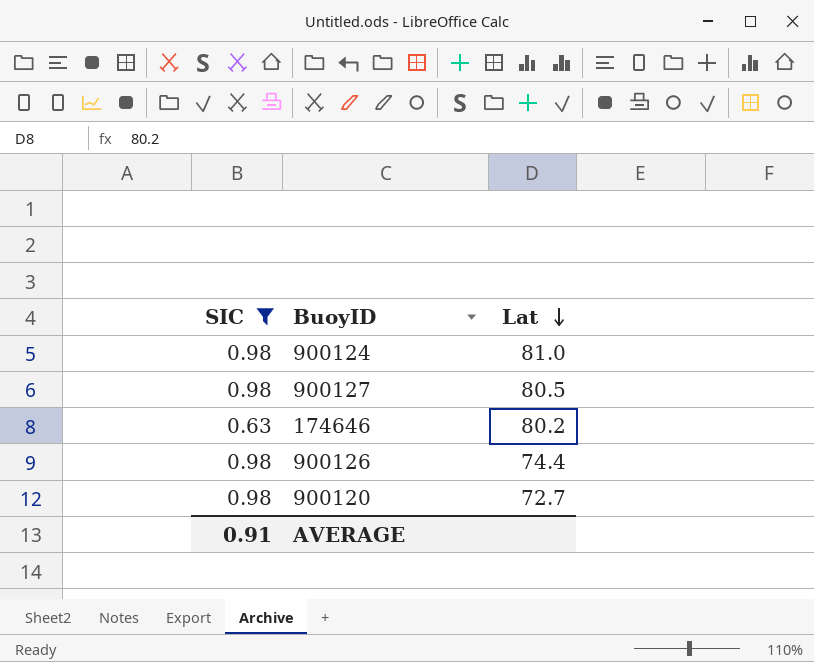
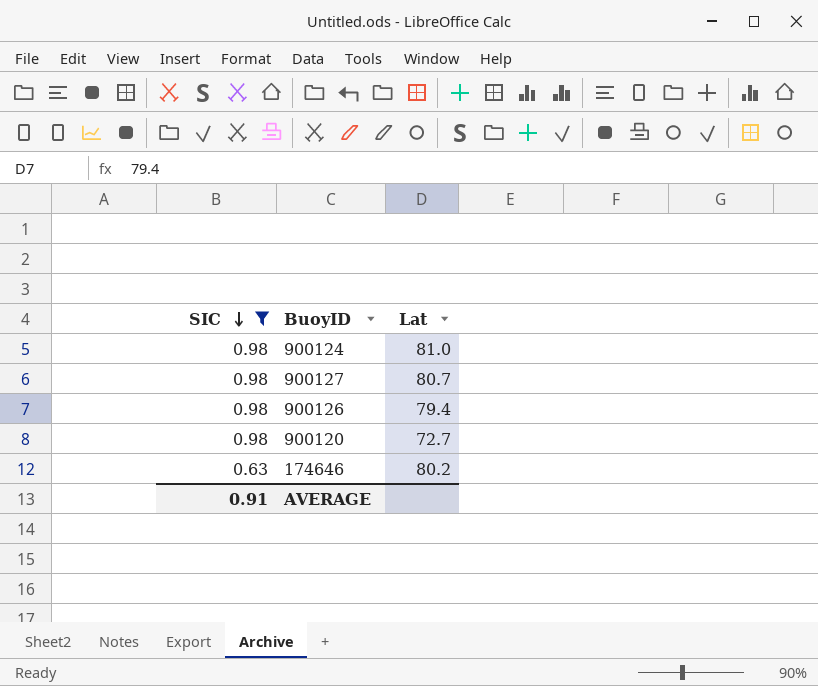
row order: Lat descending -> SIC descending
900127 | Lat: 80.5 -> 80.7
900126 | Lat: 74.4 -> 79.4

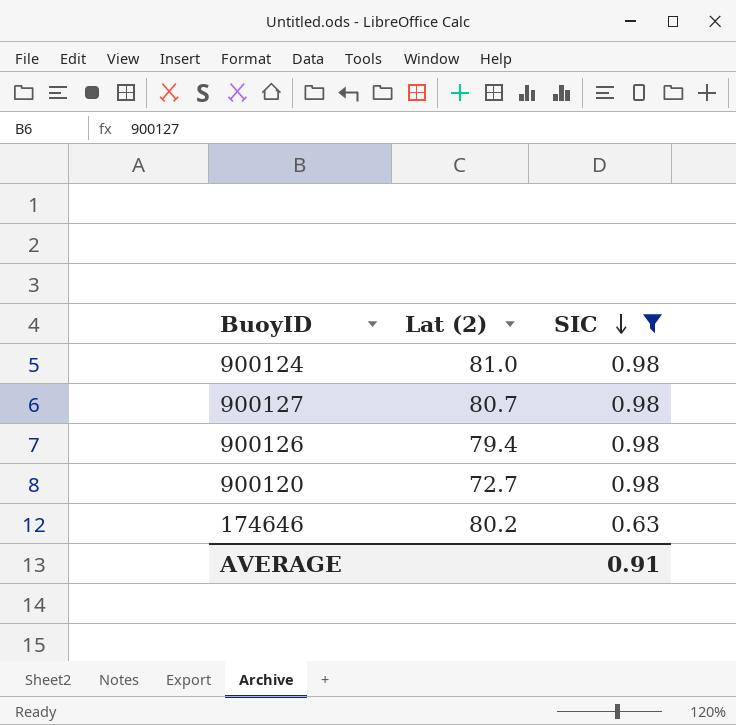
column name: Lat -> Lat (2)
column SIC | position: 1 -> 3

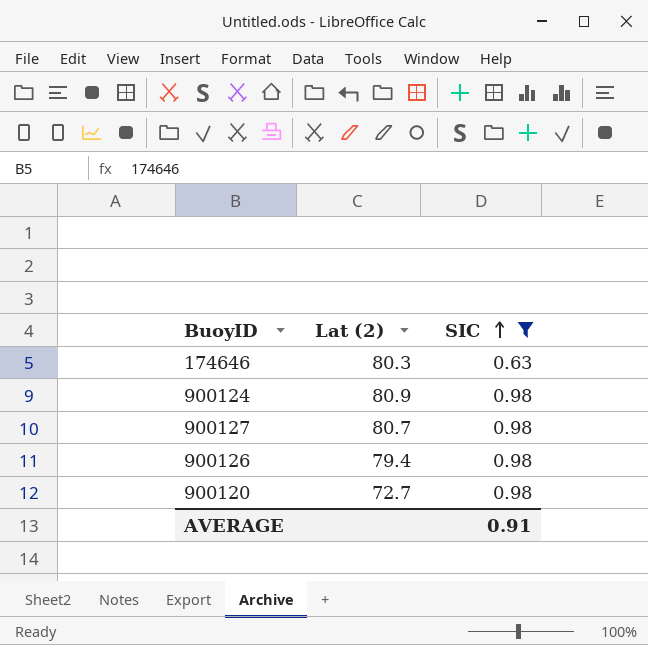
row order: SIC descending -> SIC ascending
174646 | Lat (2): 80.2 -> 80.3
900124 | Lat (2): 81.0 -> 80.9

